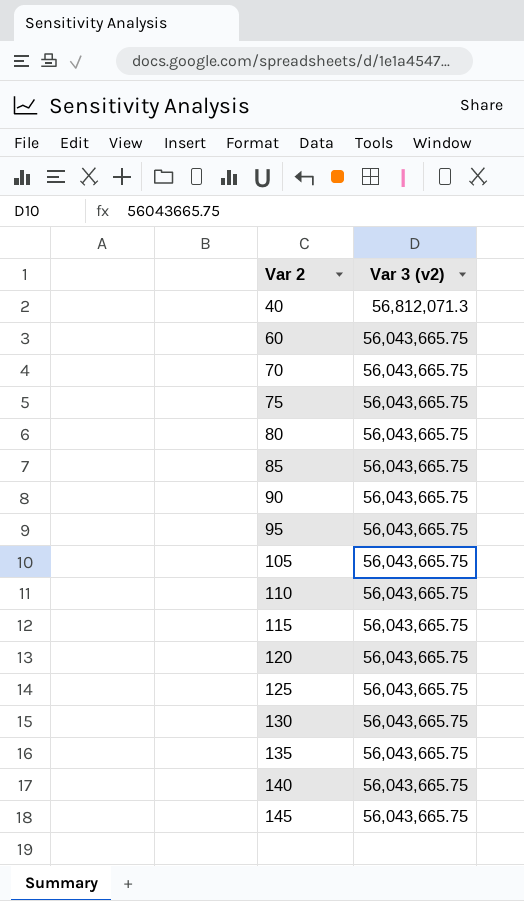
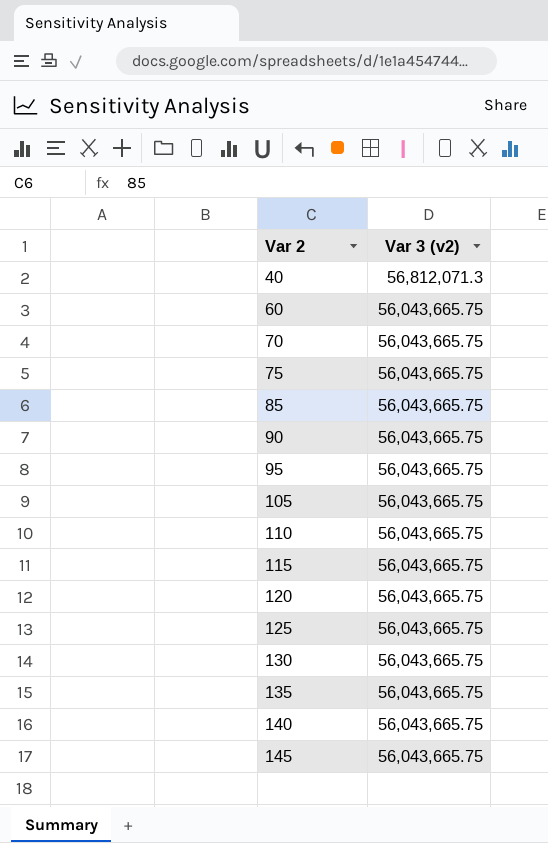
row 80: 56,043,665.75 -> none

